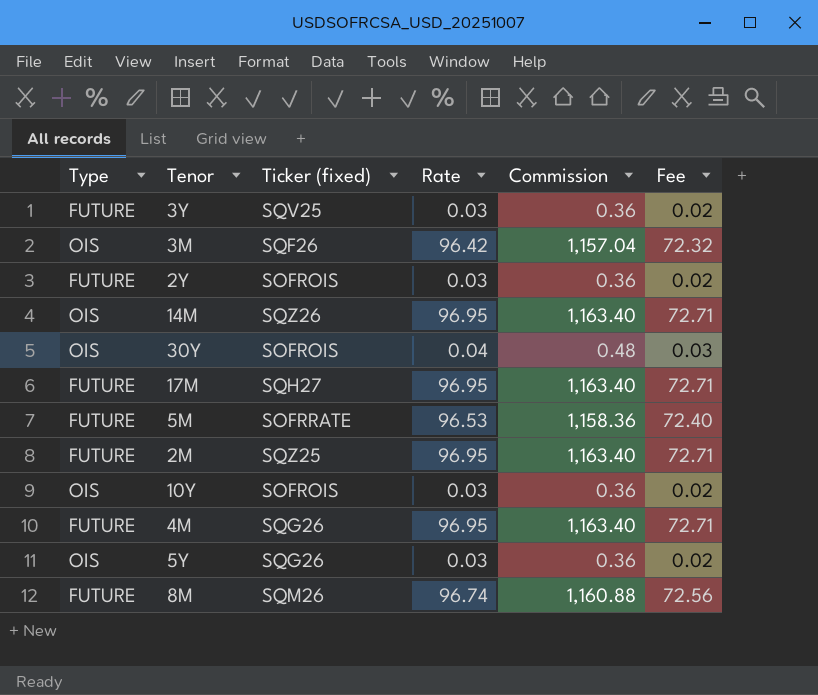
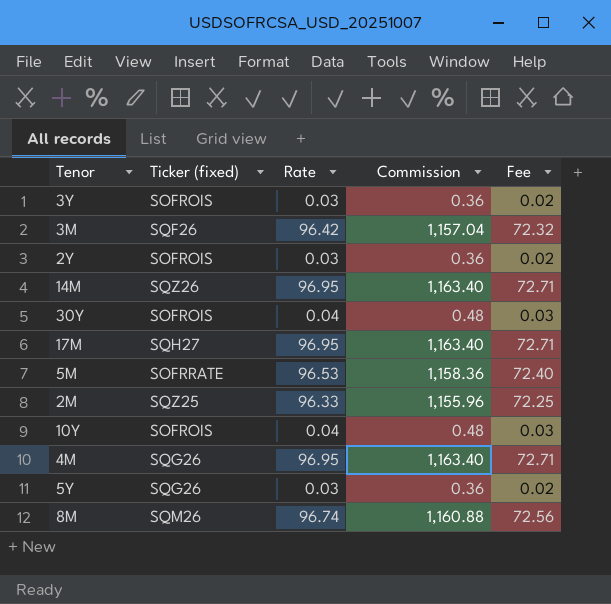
column Type | position: 1 -> none
3Y | Ticker (fixed): SQV25 -> SOFROIS
2M | Rate: 96.95 -> 96.33
2M | Commission: 1,163.40 -> 1,155.96
2M | Fee: 72.71 -> 72.25
10Y | Rate: 0.03 -> 0.04
10Y | Commission: 0.36 -> 0.48
10Y | Fee: 0.02 -> 0.03

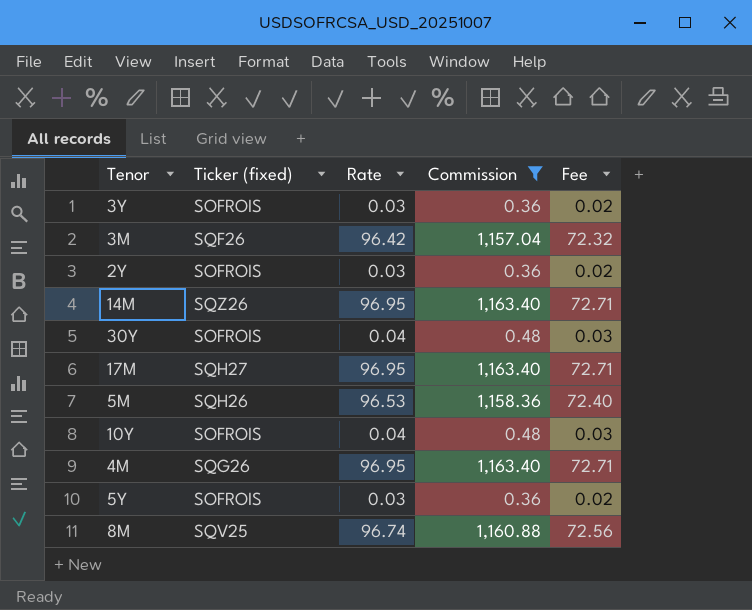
filter: none -> Commission != 1,155.96
5M | Ticker (fixed): SOFRRATE -> SQH26
5Y | Ticker (fixed): SQG26 -> SOFROIS
8M | Ticker (fixed): SQM26 -> SQV25

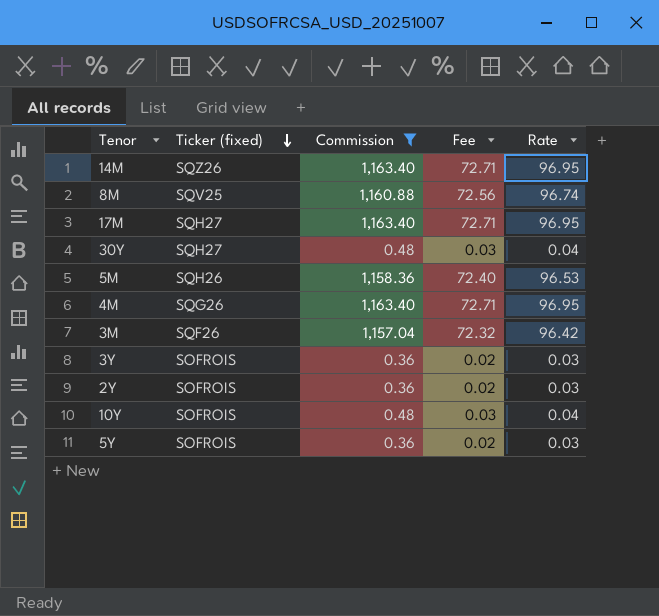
row order: none -> Ticker (fixed) descending
column Rate | position: 3 -> 5
30Y | Ticker (fixed): SOFROIS -> SQH27

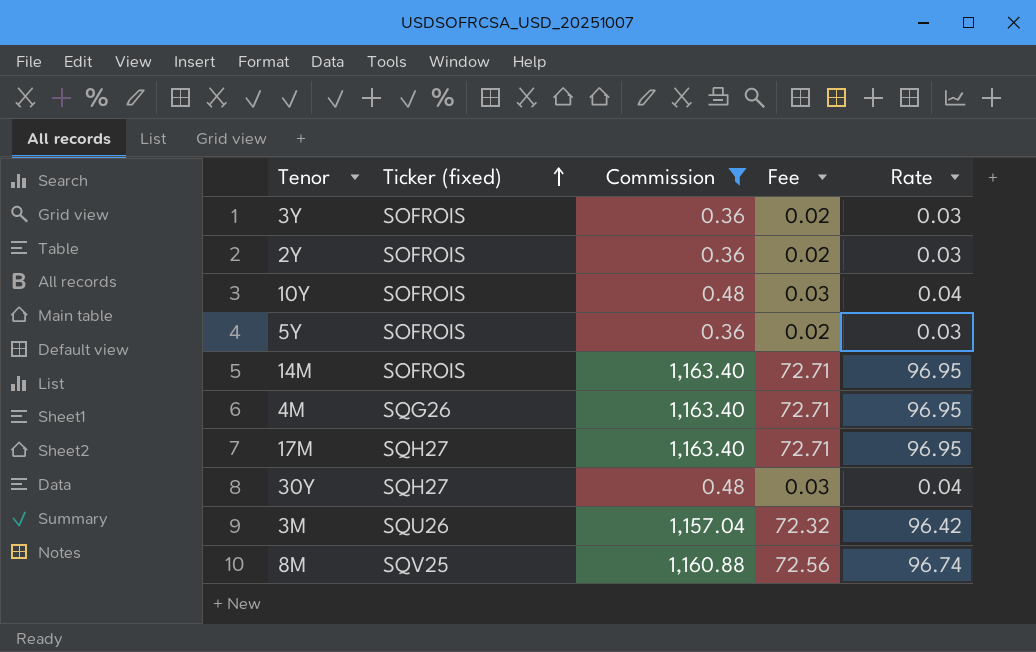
row order: Ticker (fixed) descending -> Ticker (fixed) ascending
row 5M: SQH26 | 1,158.36 | 72.40 | 96.53 -> none
14M | Ticker (fixed): SQZ26 -> SOFROIS
3M | Ticker (fixed): SQF26 -> SQU26

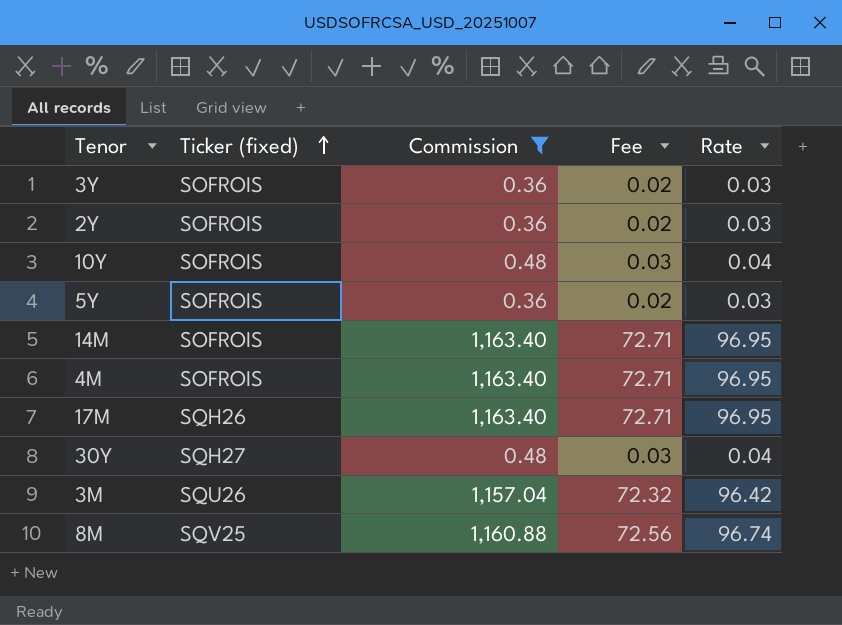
4M | Ticker (fixed): SQG26 -> SOFROIS
17M | Ticker (fixed): SQH27 -> SQH26

